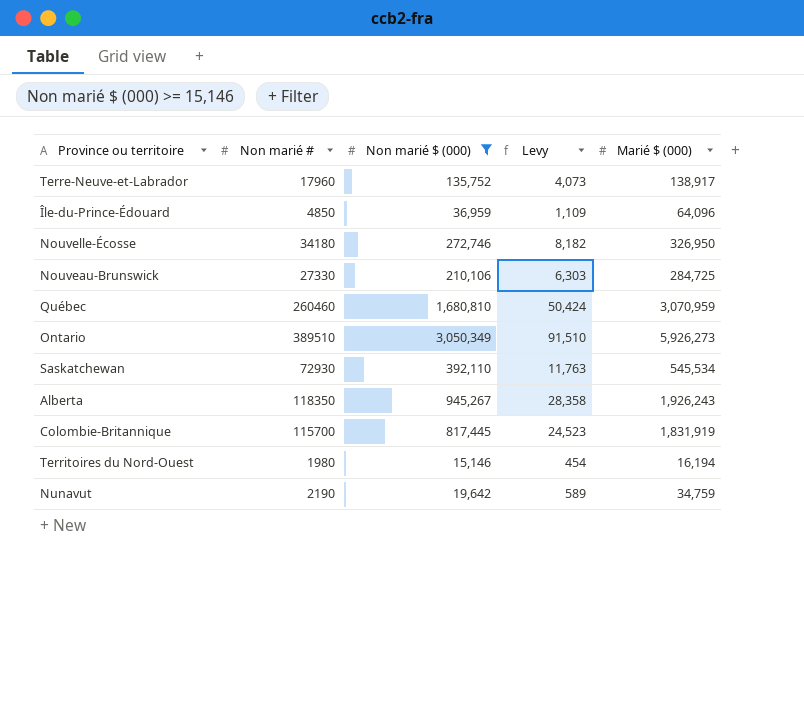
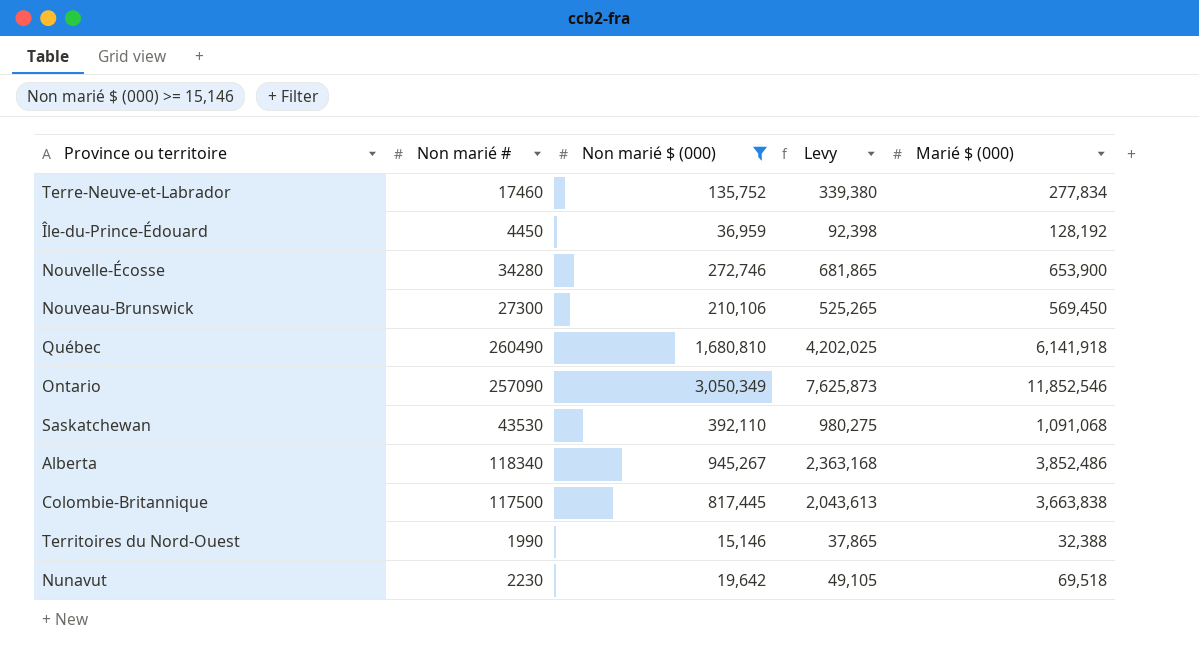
column Levy | formula: [Non marié $ (000)] * 0.03 -> [Non marié $ (000)] * 2.5
Terre-Neuve-et-Labrador | Non marié #: 17960 -> 17460
Terre-Neuve-et-Labrador | Marié $ (000): 138,917 -> 277,834
Île-du-Prince-Édouard | Non marié #: 4850 -> 4450
Île-du-Prince-Édouard | Marié $ (000): 64,096 -> 128,192
Nouvelle-Écosse | Non marié #: 34180 -> 34280
Nouvelle-Écosse | Marié $ (000): 326,950 -> 653,900
Nouveau-Brunswick | Non marié #: 27330 -> 27300
Nouveau-Brunswick | Marié $ (000): 284,725 -> 569,450
Québec | Non marié #: 260460 -> 260490
Québec | Marié $ (000): 3,070,959 -> 6,141,918
Ontario | Non marié #: 389510 -> 257090
Ontario | Marié $ (000): 5,926,273 -> 11,852,546
Saskatchewan | Non marié #: 72930 -> 43530
Saskatchewan | Marié $ (000): 545,534 -> 1,091,068
Alberta | Non marié #: 118350 -> 118340
Alberta | Marié $ (000): 1,926,243 -> 3,852,486
Colombie-Britannique | Non marié #: 115700 -> 117500
Colombie-Britannique | Marié $ (000): 1,831,919 -> 3,663,838
Territoires du Nord-Ouest | Non marié #: 1980 -> 1990
Territoires du Nord-Ouest | Marié $ (000): 16,194 -> 32,388
Nunavut | Non marié #: 2190 -> 2230
Nunavut | Marié $ (000): 34,759 -> 69,518

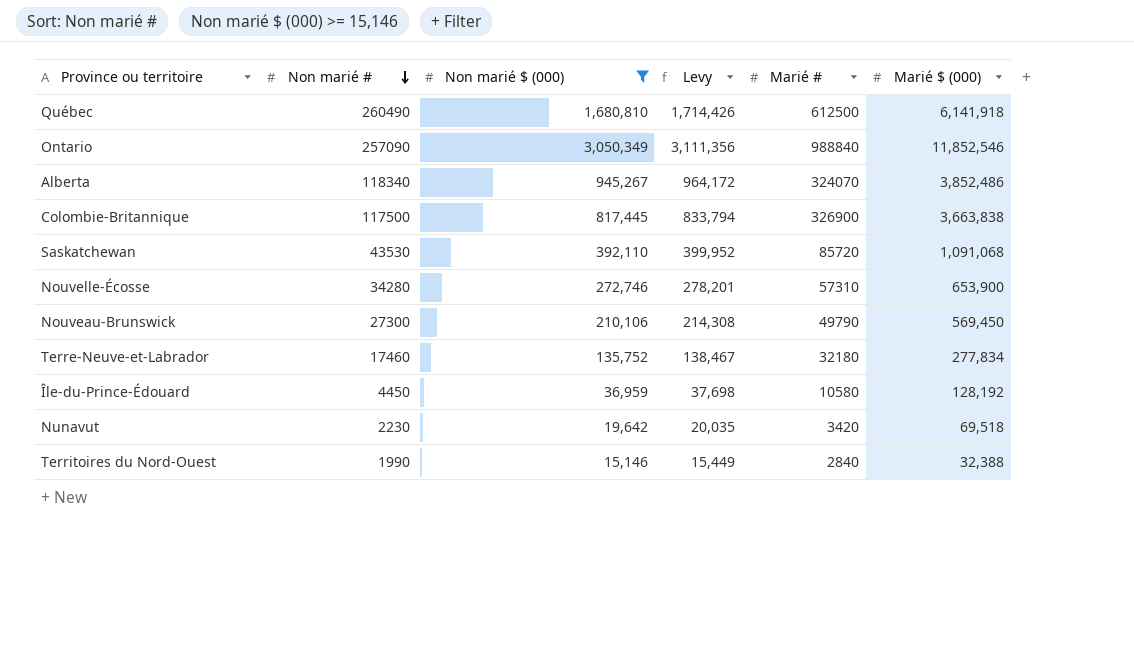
row order: none -> Non marié # descending
column Levy | formula: [Non marié $ (000)] * 2.5 -> [Non marié $ (000)] * 1.02
column Marié # | position: none -> 5

